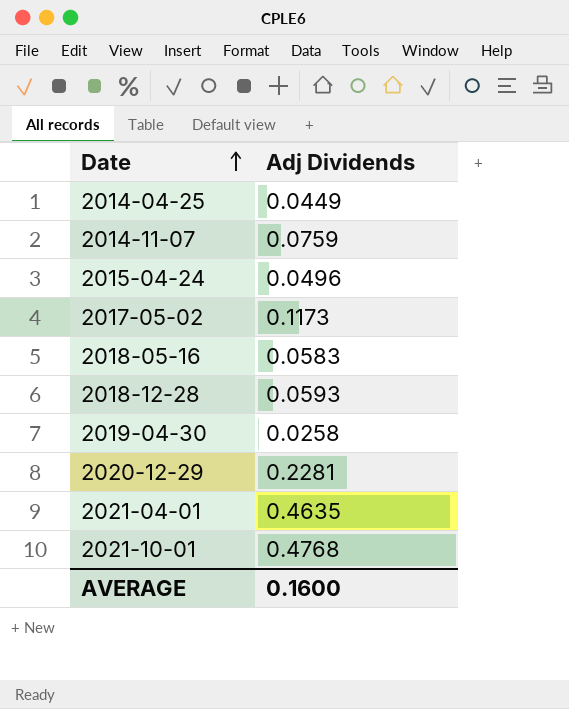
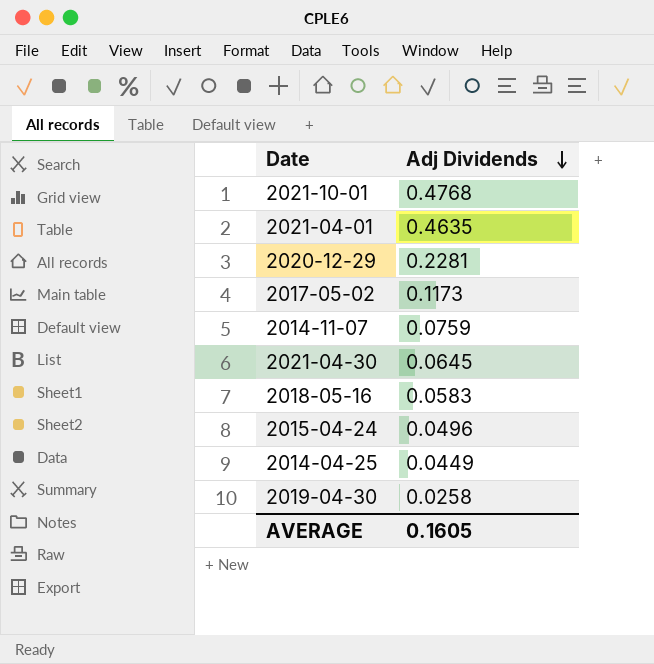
row order: Date ascending -> Adj Dividends descending
row 2018-12-28: 0.0593 -> none
row 2021-04-30: none -> 0.0645
AVERAGE | Adj Dividends: 0.1600 -> 0.1605

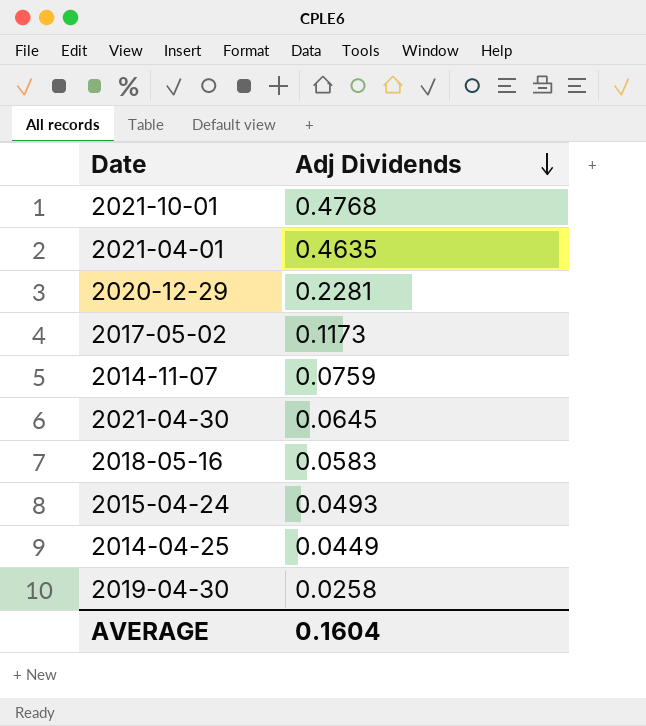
2015-04-24 | Adj Dividends: 0.0496 -> 0.0493
AVERAGE | Adj Dividends: 0.1605 -> 0.1604

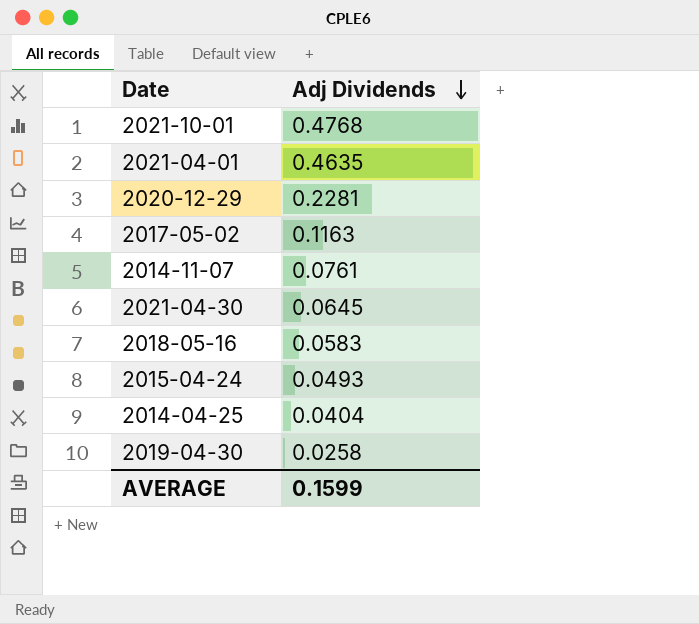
2017-05-02 | Adj Dividends: 0.1173 -> 0.1163
2014-11-07 | Adj Dividends: 0.0759 -> 0.0761
2014-04-25 | Adj Dividends: 0.0449 -> 0.0404
AVERAGE | Adj Dividends: 0.1604 -> 0.1599

